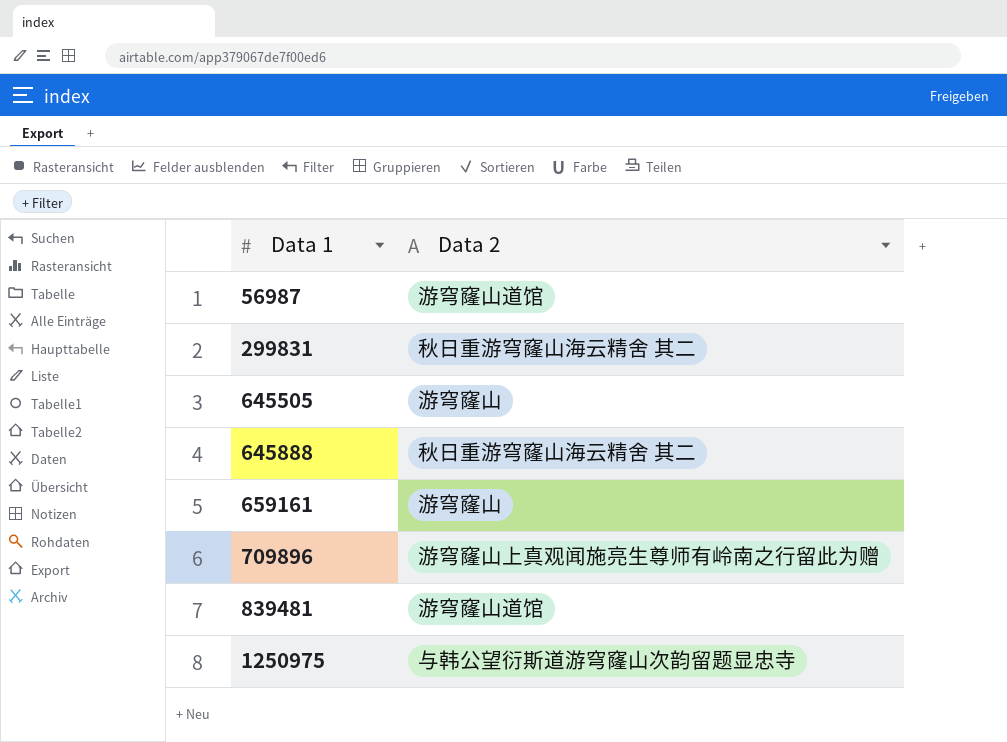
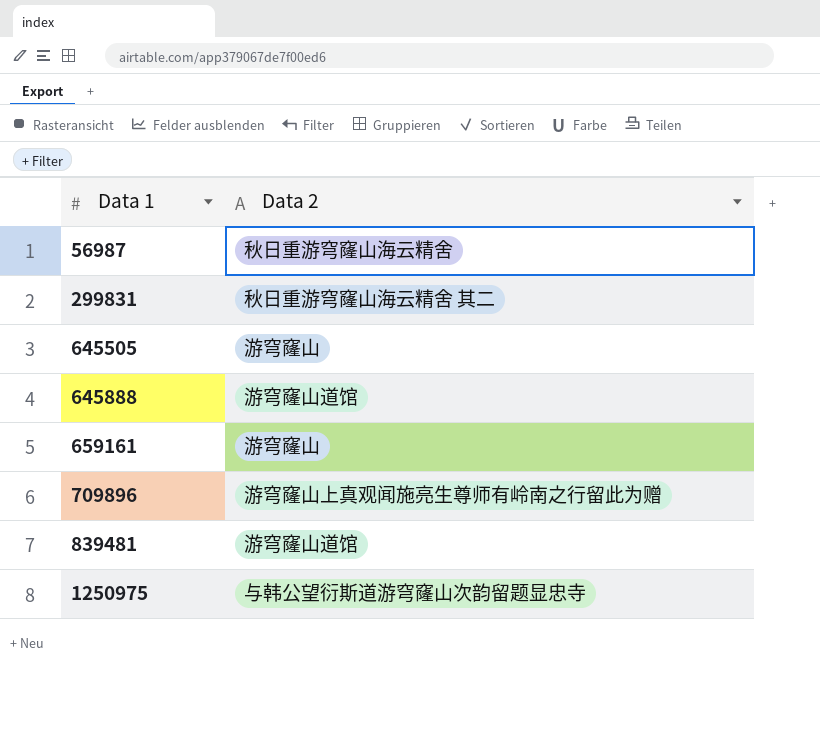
56987 | Data 2: 游穹窿山道馆 -> 秋日重游穹窿山海云精舍
645888 | Data 2: 秋日重游穹窿山海云精舍 其二 -> 游穹窿山道馆

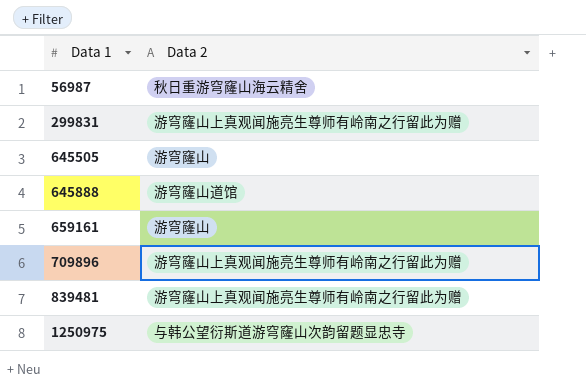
299831 | Data 2: 秋日重游穹窿山海云精舍 其二 -> 游穹窿山上真观闻施亮生尊师有岭南之行留此为赠
839481 | Data 2: 游穹窿山道馆 -> 游穹窿山上真观闻施亮生尊师有岭南之行留此为赠

